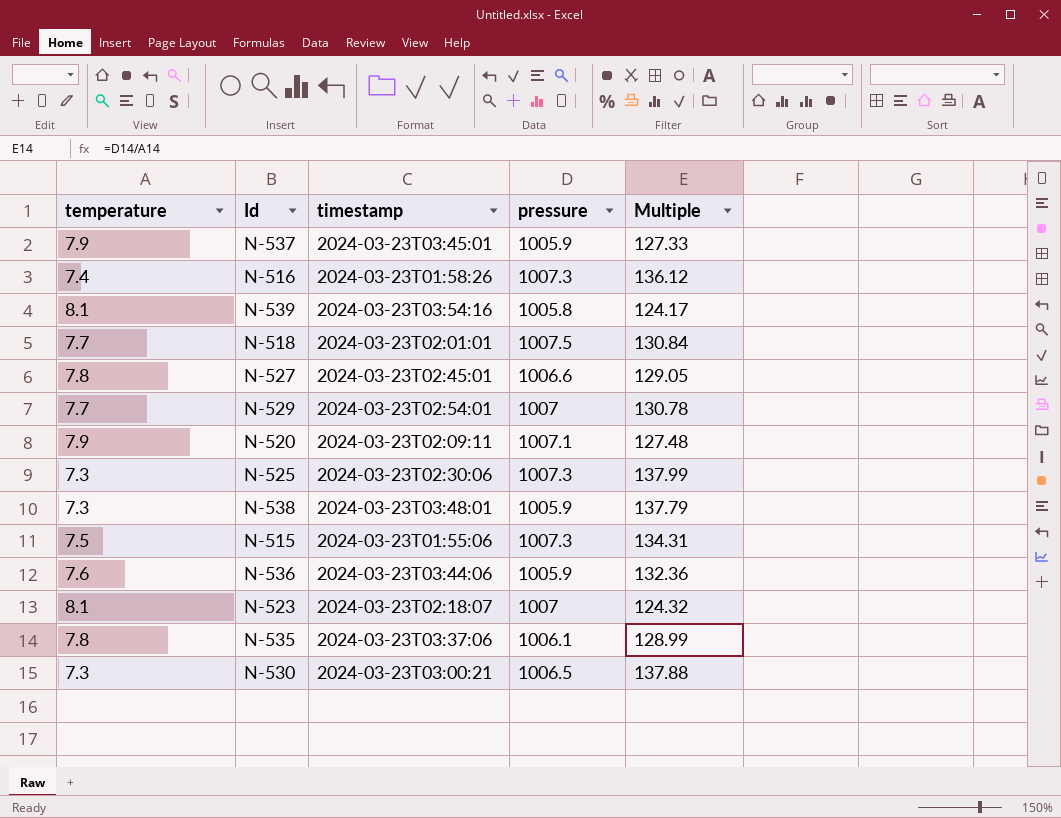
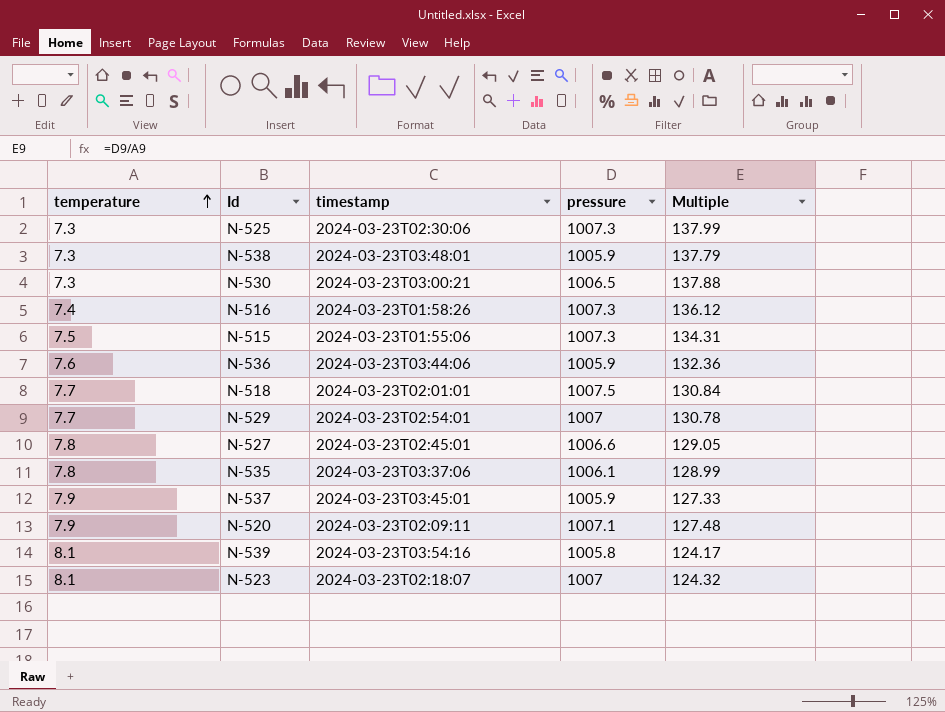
row order: none -> temperature ascending

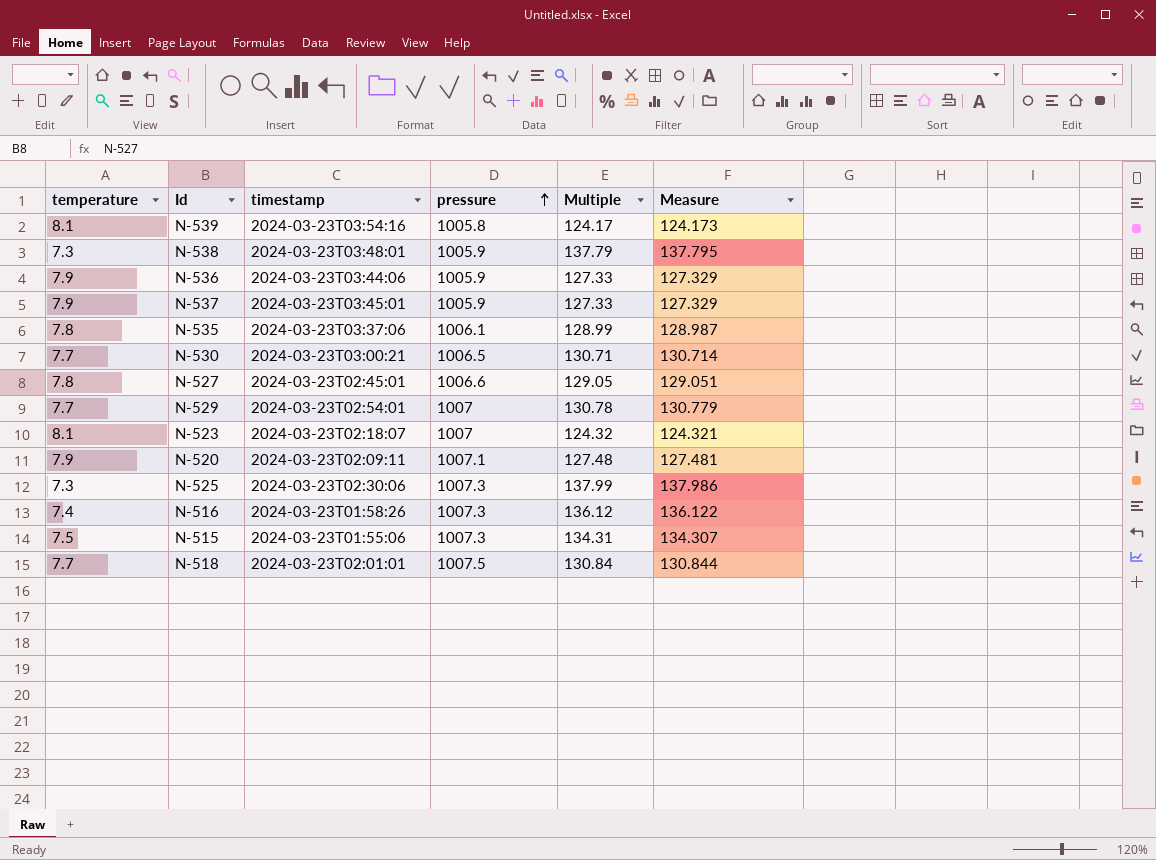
row order: temperature ascending -> pressure ascending
column Measure | formula: none -> [pressure] / [temperature]
N-536 | temperature: 7.6 -> 7.9
N-536 | Multiple: 132.36 -> 127.33
N-530 | temperature: 7.3 -> 7.7
N-530 | Multiple: 137.88 -> 130.71

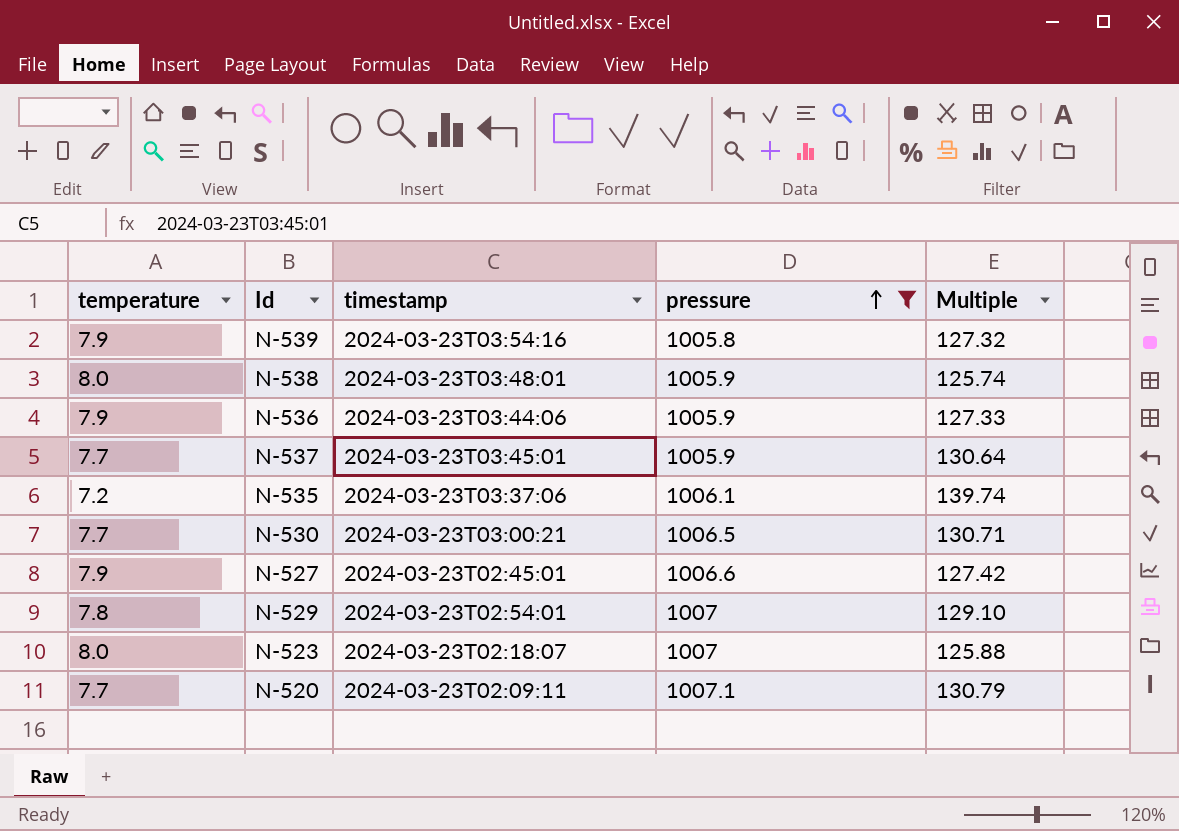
filter: none -> pressure <= 1007.1
column Measure | formula: [pressure] / [temperature] -> none
N-539 | temperature: 8.1 -> 7.9
N-539 | Multiple: 124.17 -> 127.32
N-538 | temperature: 7.3 -> 8.0
N-538 | Multiple: 137.79 -> 125.74
N-537 | temperature: 7.9 -> 7.7
N-537 | Multiple: 127.33 -> 130.64
N-535 | temperature: 7.8 -> 7.2
N-535 | Multiple: 128.99 -> 139.74
N-527 | temperature: 7.8 -> 7.9
N-527 | Multiple: 129.05 -> 127.42
N-529 | temperature: 7.7 -> 7.8
N-529 | Multiple: 130.78 -> 129.10
N-523 | temperature: 8.1 -> 8.0
N-523 | Multiple: 124.32 -> 125.88
N-520 | temperature: 7.9 -> 7.7
N-520 | Multiple: 127.48 -> 130.79

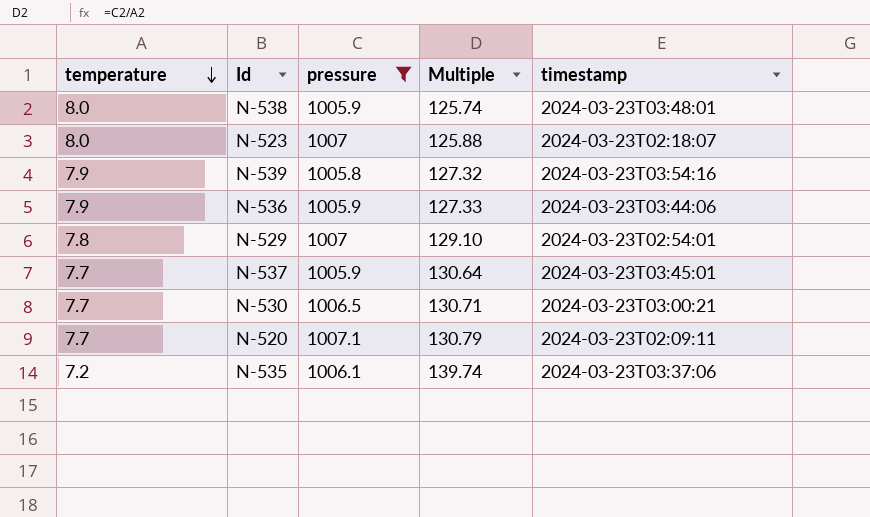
row order: pressure ascending -> temperature descending
column timestamp | position: 3 -> 5
row N-527: 7.9 | 2024-03-23T02:45:01 | 1006.6 | 127.42 -> none

